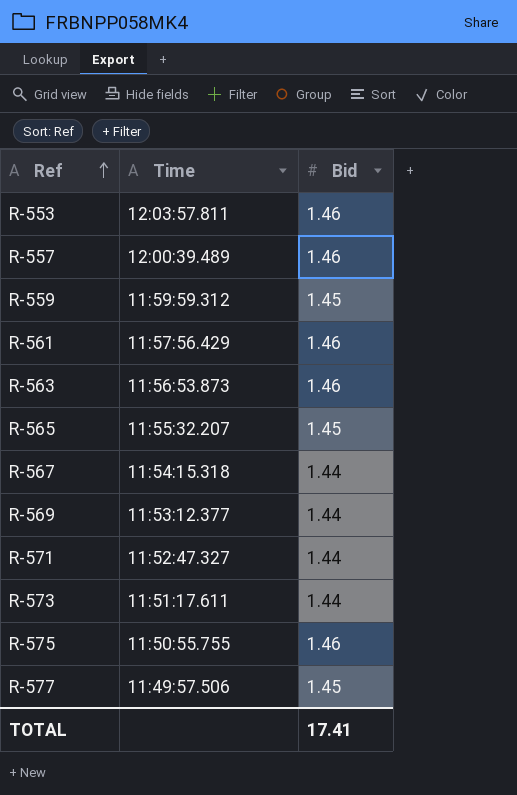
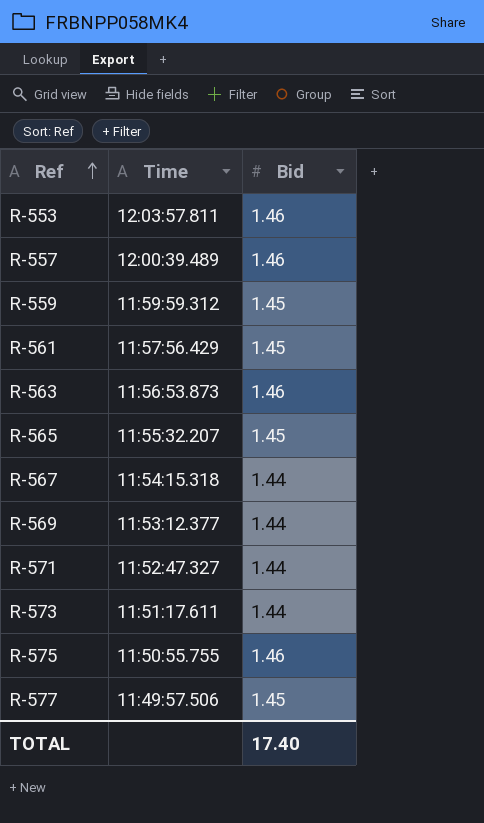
R-561 | Bid: 1.46 -> 1.45
TOTAL | Bid: 17.41 -> 17.40

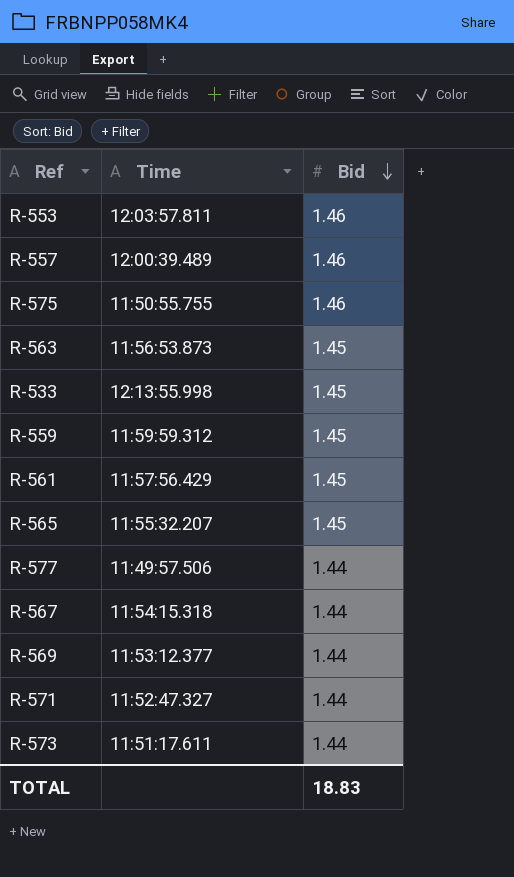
row order: Ref ascending -> Bid descending
R-563 | Bid: 1.46 -> 1.45
row R-533: none -> 12:13:55.998 | 1.45
R-577 | Bid: 1.45 -> 1.44
TOTAL | Bid: 17.40 -> 18.83

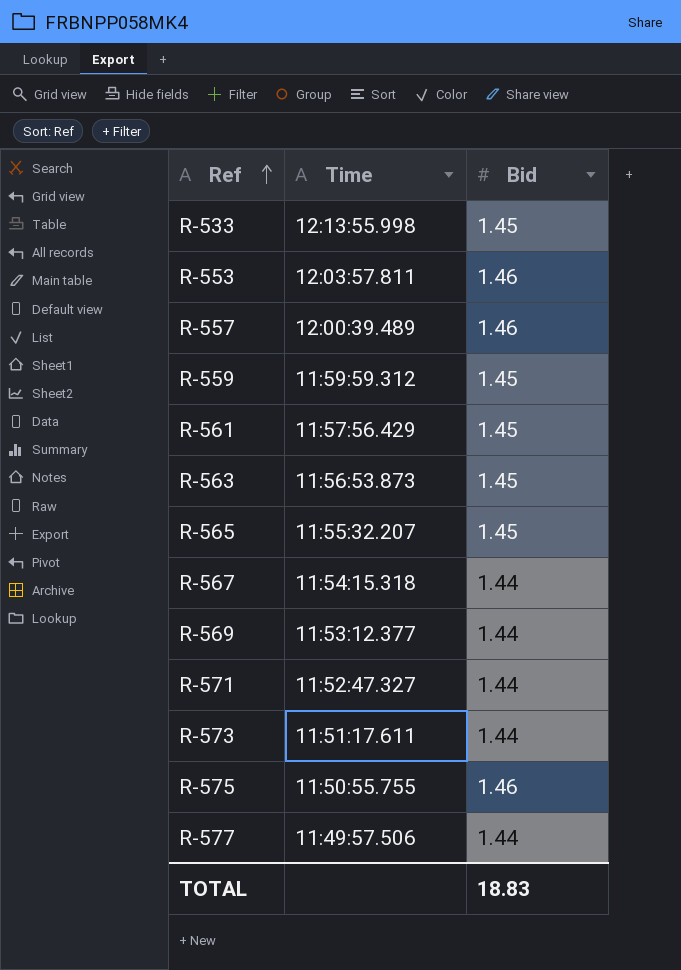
row order: Bid descending -> Ref ascending

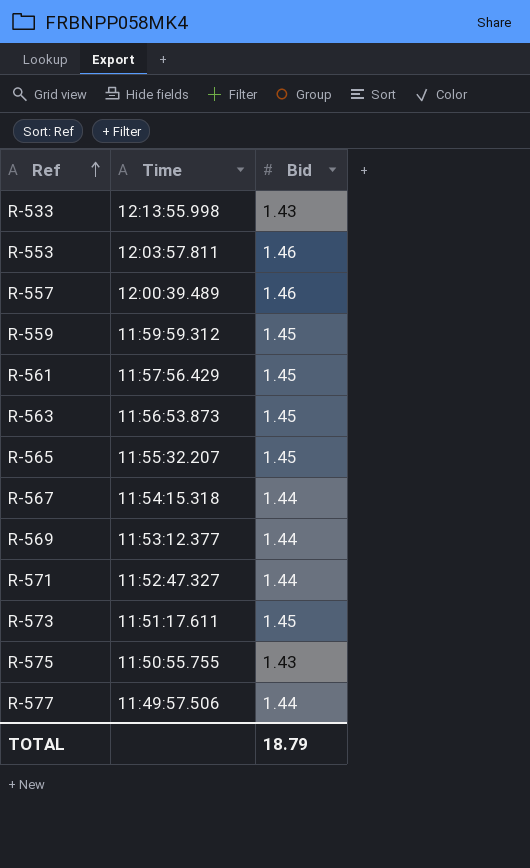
R-533 | Bid: 1.45 -> 1.43
R-573 | Bid: 1.44 -> 1.45
R-575 | Bid: 1.46 -> 1.43
TOTAL | Bid: 18.83 -> 18.79

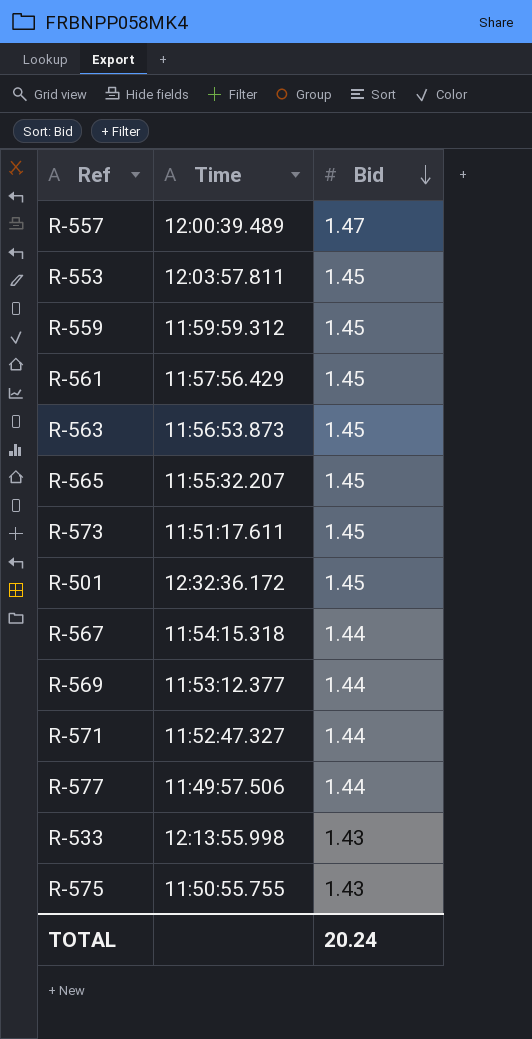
row order: Ref ascending -> Bid descending
R-557 | Bid: 1.46 -> 1.47
R-553 | Bid: 1.46 -> 1.45
row R-501: none -> 12:32:36.172 | 1.45
TOTAL | Bid: 18.79 -> 20.24

